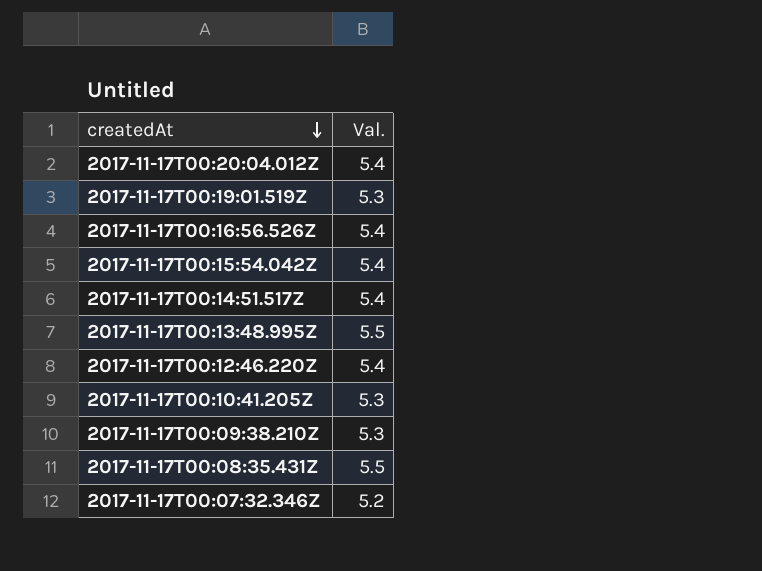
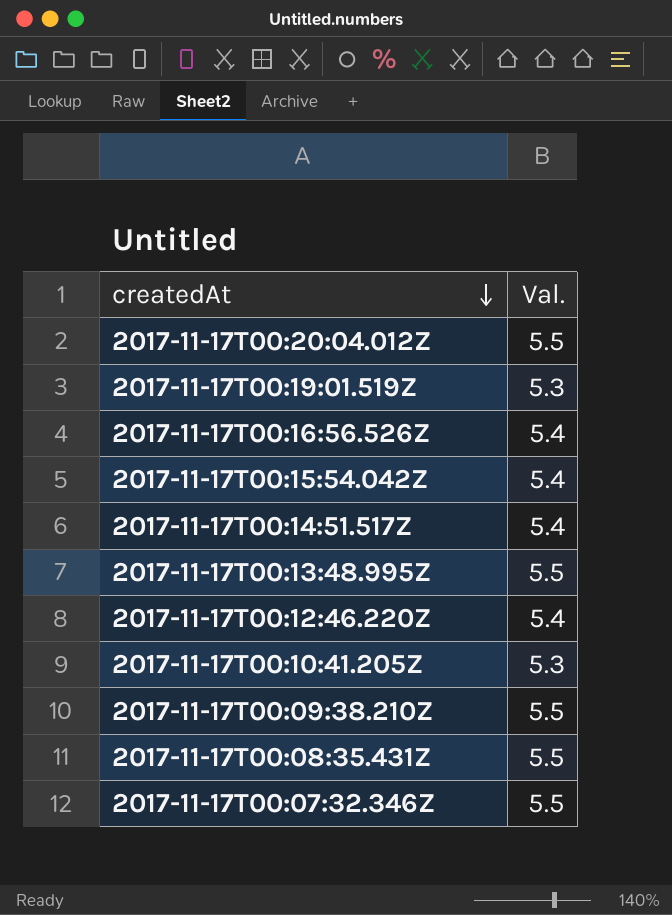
2017-11-17T00:20:04.012Z | Val.: 5.4 -> 5.5
2017-11-17T00:09:38.210Z | Val.: 5.3 -> 5.5
2017-11-17T00:07:32.346Z | Val.: 5.2 -> 5.5

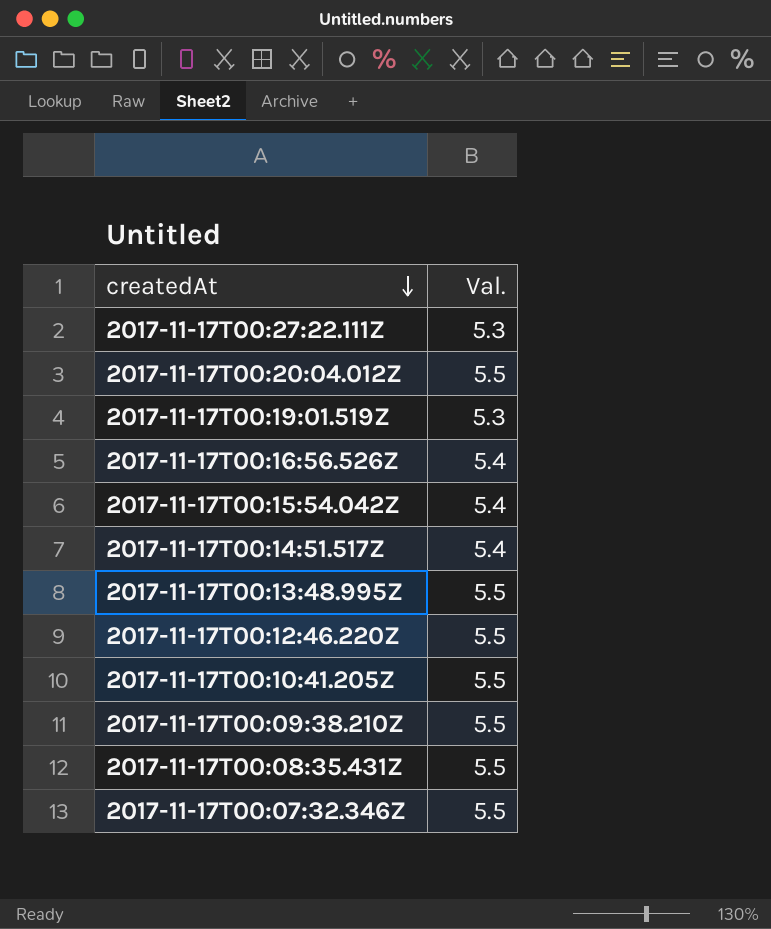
row 2017-11-17T00:27:22.111Z: none -> 5.3
2017-11-17T00:12:46.220Z | Val.: 5.4 -> 5.5
2017-11-17T00:10:41.205Z | Val.: 5.3 -> 5.5

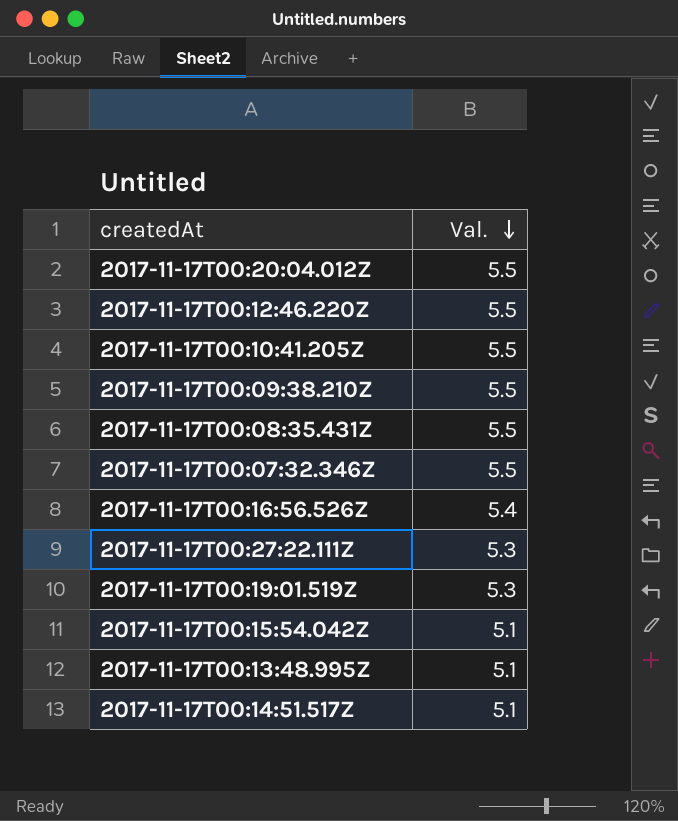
row order: createdAt descending -> Val. descending
2017-11-17T00:15:54.042Z | Val.: 5.4 -> 5.1
2017-11-17T00:13:48.995Z | Val.: 5.5 -> 5.1
2017-11-17T00:14:51.517Z | Val.: 5.4 -> 5.1

